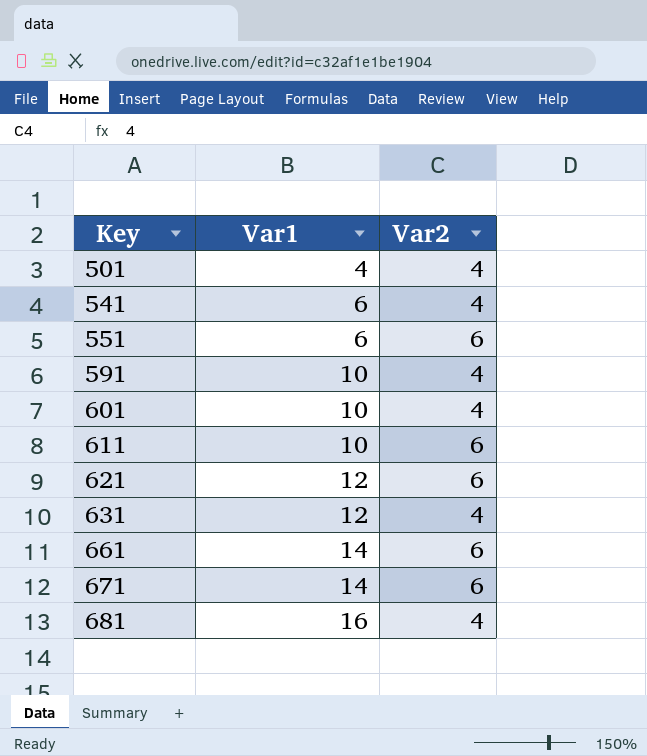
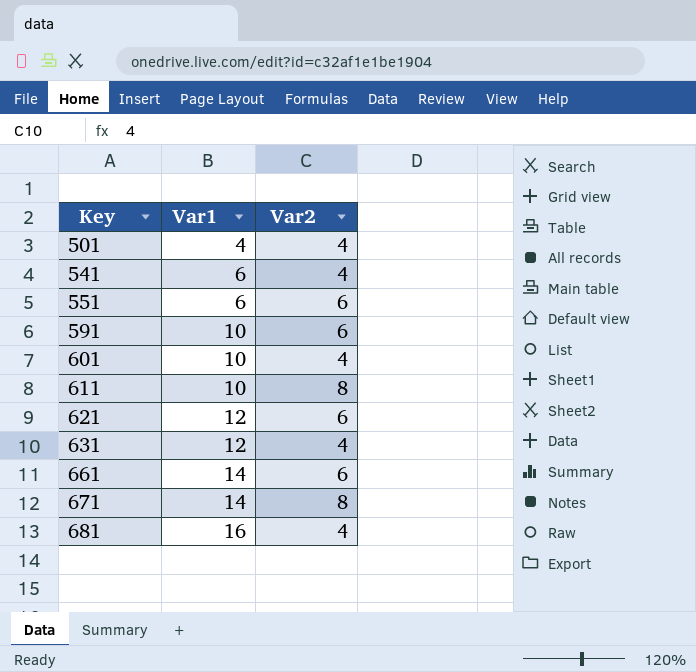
591 | Var2: 4 -> 6
611 | Var2: 6 -> 8
671 | Var2: 6 -> 8

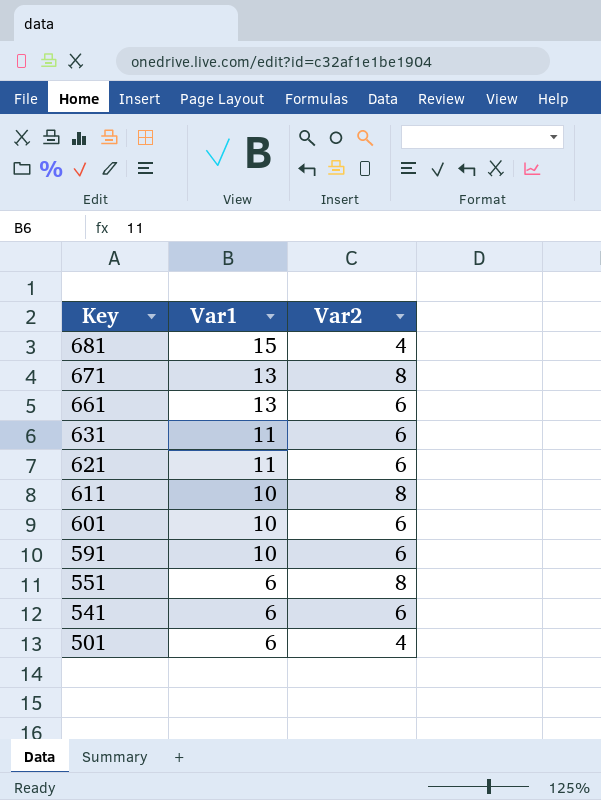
row order: Key ascending -> Key descending
681 | Var1: 16 -> 15
671 | Var1: 14 -> 13
661 | Var1: 14 -> 13
631 | Var1: 12 -> 11
631 | Var2: 4 -> 6
621 | Var1: 12 -> 11
601 | Var2: 4 -> 6
551 | Var2: 6 -> 8
541 | Var2: 4 -> 6
501 | Var1: 4 -> 6

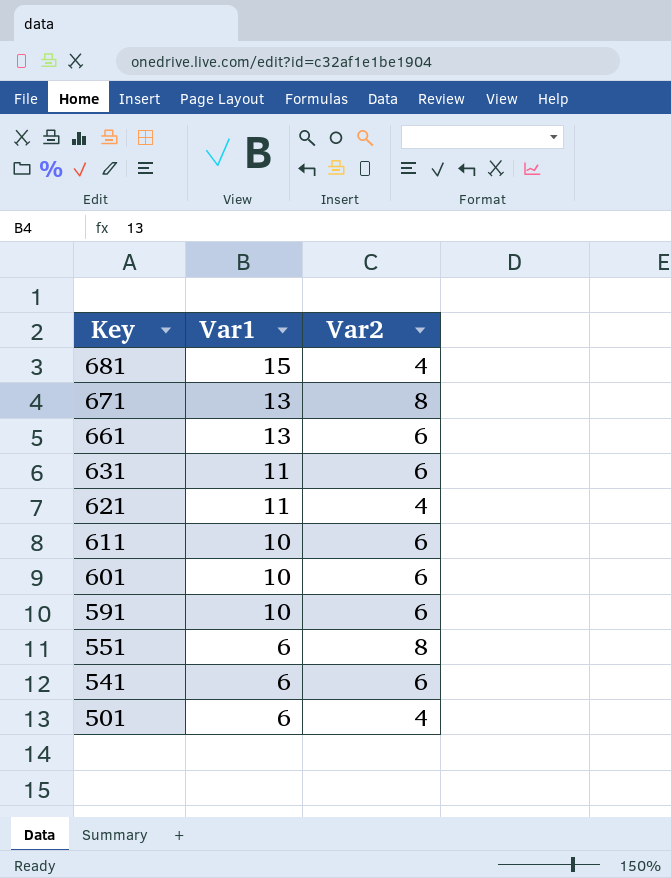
621 | Var2: 6 -> 4
611 | Var2: 8 -> 6

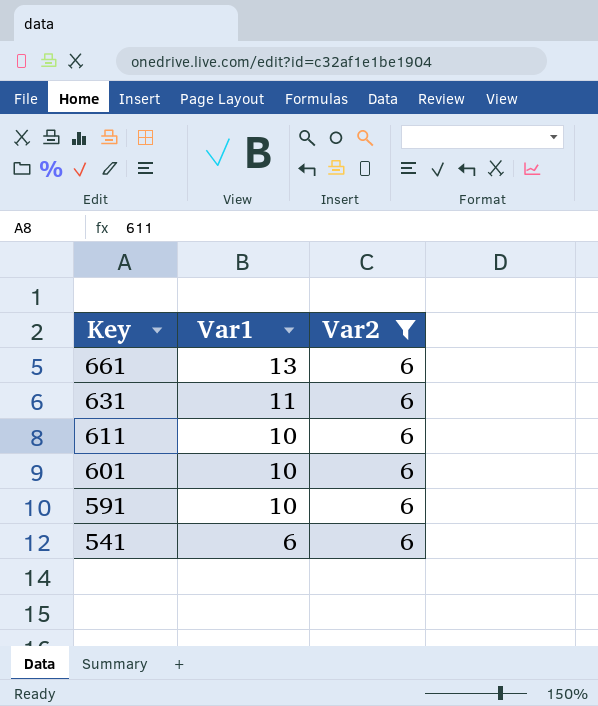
filter: none -> Var2 = 6

